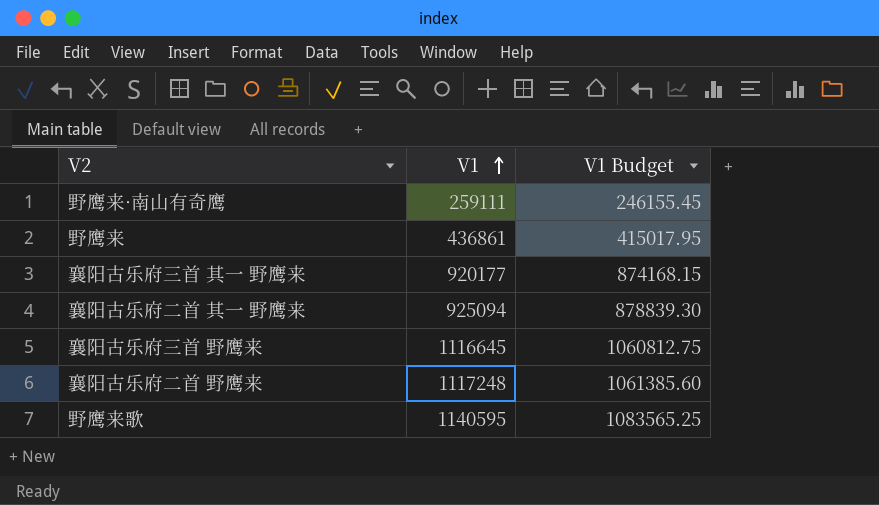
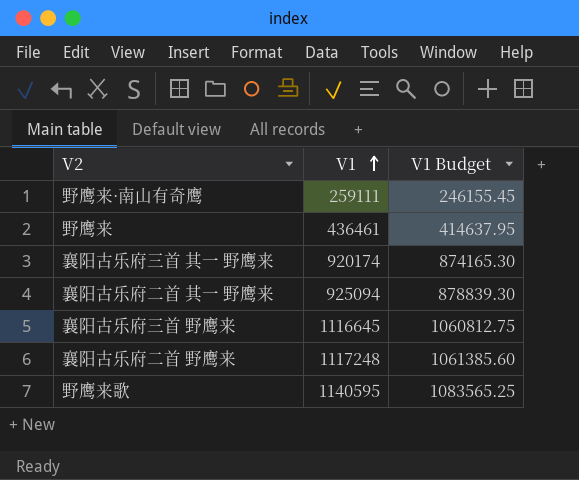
野鹰来 | V1: 436861 -> 436461
野鹰来 | V1 Budget: 415017.95 -> 414637.95
襄阳古乐府三首 其一 野鹰来 | V1: 920177 -> 920174
襄阳古乐府三首 其一 野鹰来 | V1 Budget: 874168.15 -> 874165.30

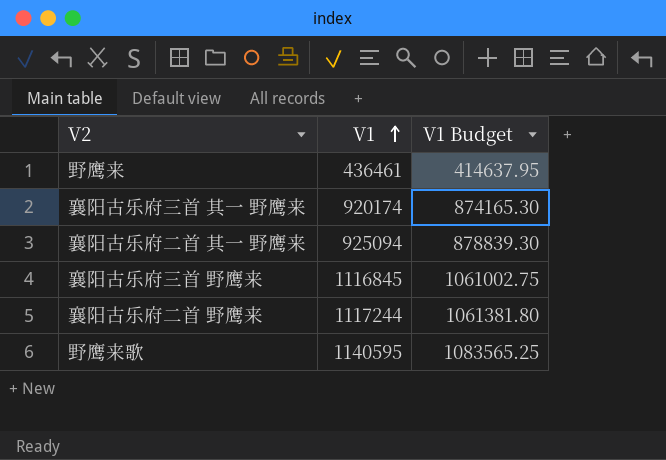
row 野鹰来·南山有奇鹰: 259111 | 246155.45 -> none
襄阳古乐府三首 野鹰来 | V1: 1116645 -> 1116845
襄阳古乐府三首 野鹰来 | V1 Budget: 1060812.75 -> 1061002.75
襄阳古乐府二首 野鹰来 | V1: 1117248 -> 1117244
襄阳古乐府二首 野鹰来 | V1 Budget: 1061385.60 -> 1061381.80

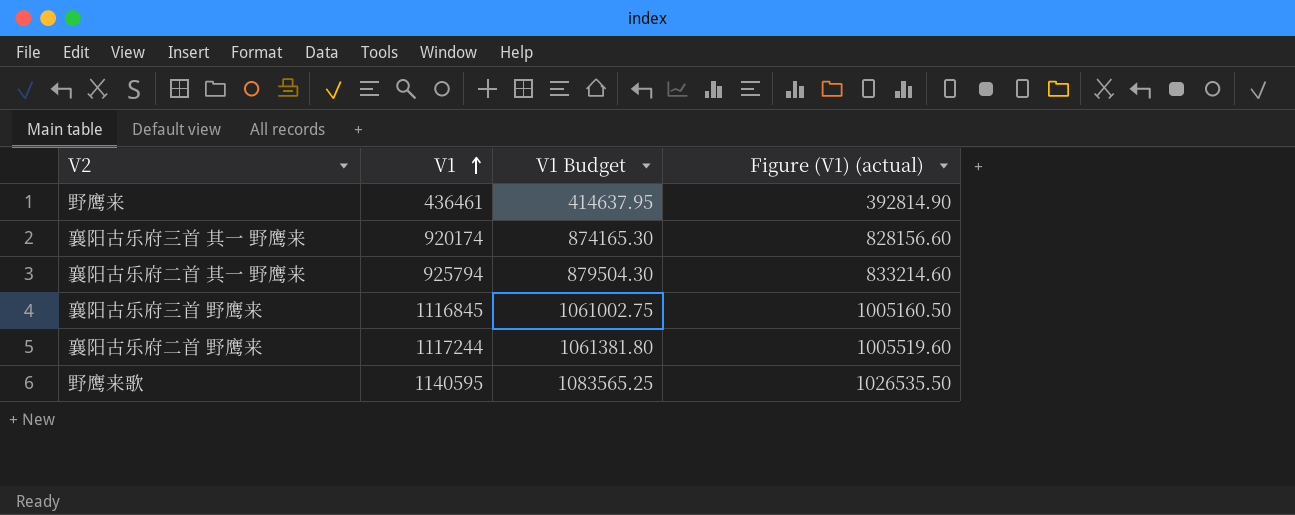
column Figure (V1) (actual) | formula: none -> [V1] * 0.9
襄阳古乐府二首 其一 野鹰来 | V1: 925094 -> 925794
襄阳古乐府二首 其一 野鹰来 | V1 Budget: 878839.30 -> 879504.30

